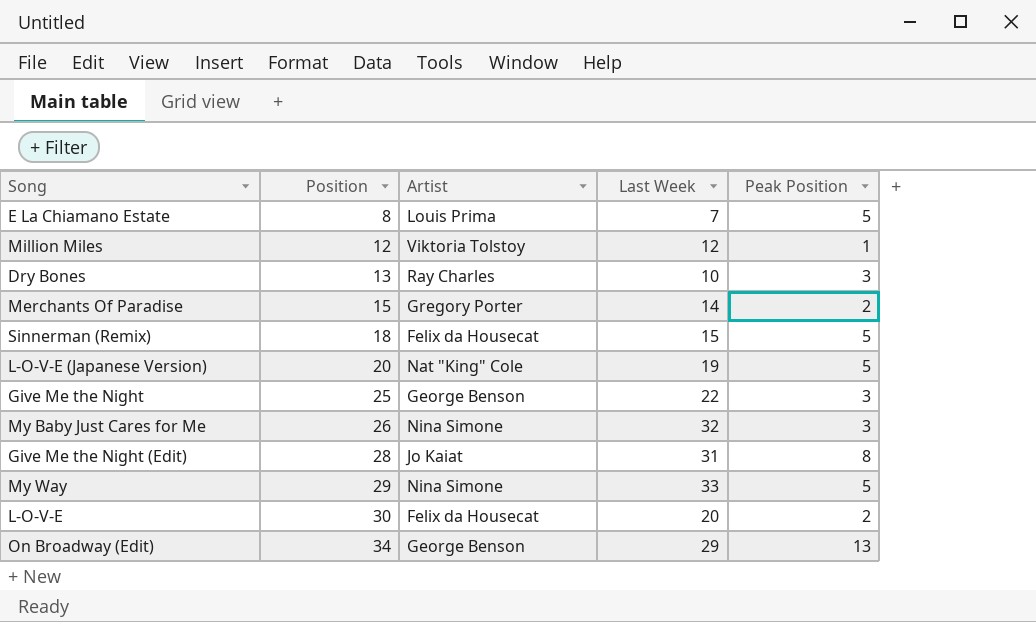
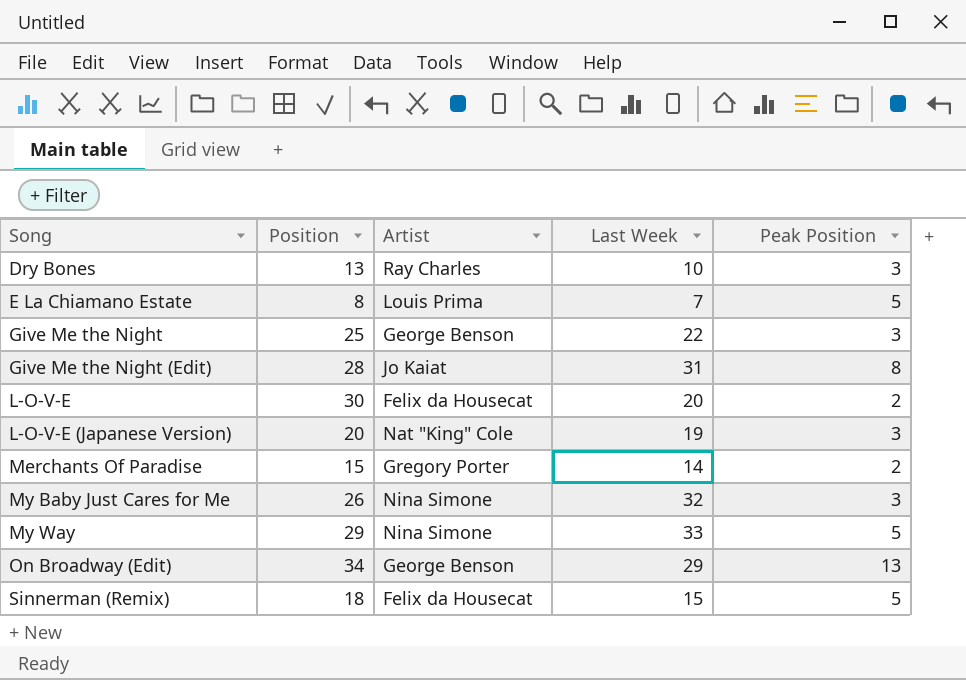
row order: Position ascending -> Song ascending
row Million Miles: 12 | Viktoria Tolstoy | 12 | 1 -> none
L-O-V-E (Japanese Version) | Peak Position: 5 -> 3

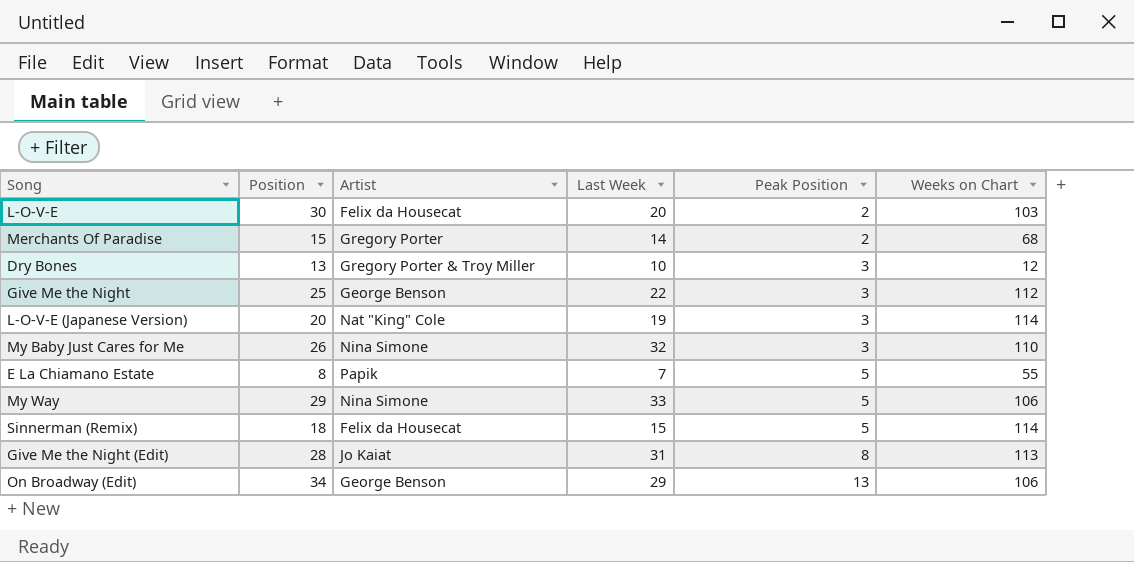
row order: Song ascending -> Peak Position ascending
column Weeks on Chart | position: none -> 6
Dry Bones | Artist: Ray Charles -> Gregory Porter & Troy Miller
E La Chiamano Estate | Artist: Louis Prima -> Papik

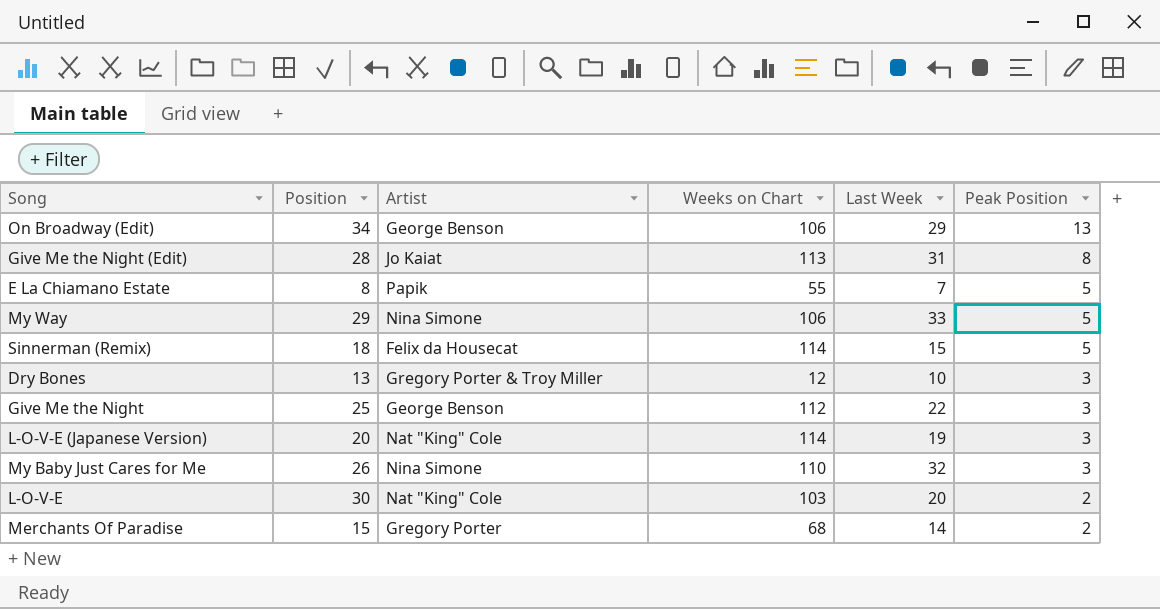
row order: Peak Position ascending -> Peak Position descending
column Weeks on Chart | position: 6 -> 4
L-O-V-E | Artist: Felix da Housecat -> Nat "King" Cole

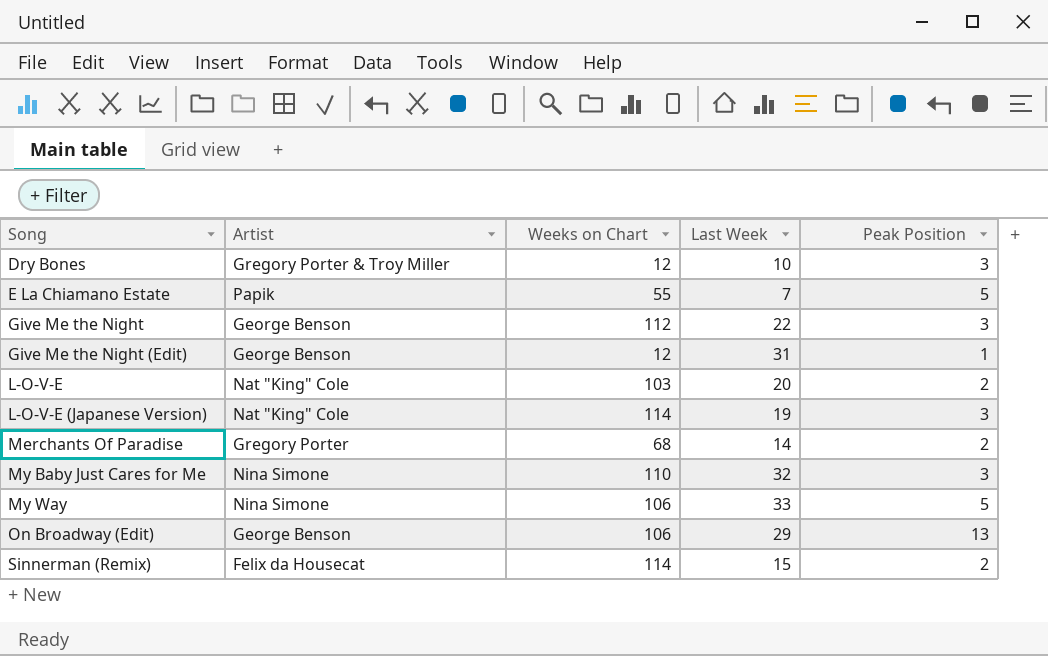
row order: Peak Position descending -> Song ascending
column Position | position: 2 -> none
Give Me the Night (Edit) | Artist: Jo Kaiat -> George Benson
Give Me the Night (Edit) | Weeks on Chart: 113 -> 12
Give Me the Night (Edit) | Peak Position: 8 -> 1
Sinnerman (Remix) | Peak Position: 5 -> 2

